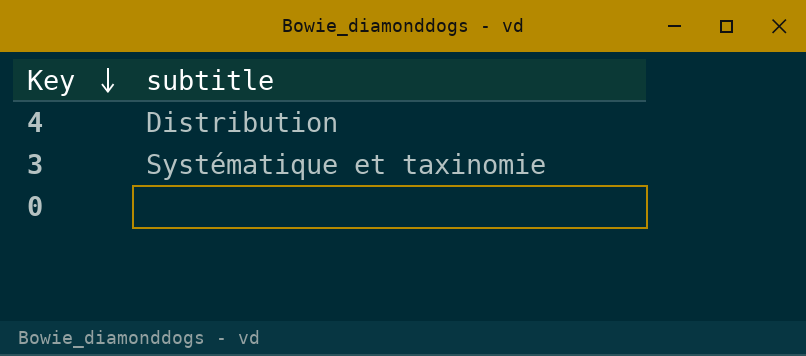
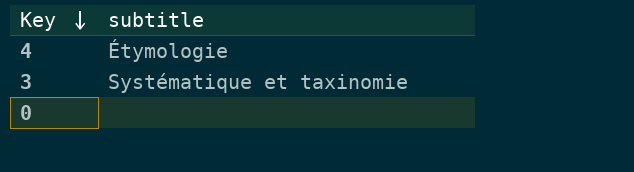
4 | subtitle: Distribution -> Étymologie

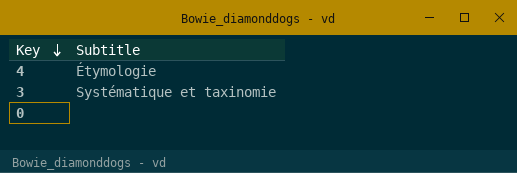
column name: subtitle -> Subtitle

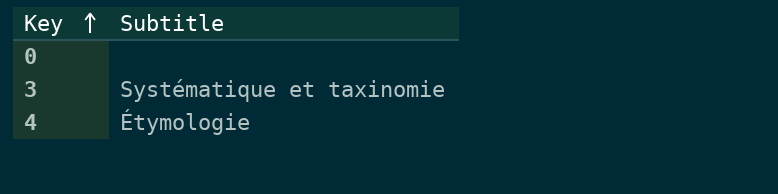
row order: Key descending -> Key ascending

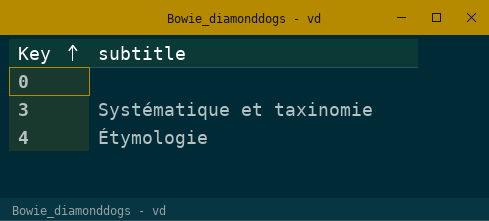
column name: Subtitle -> subtitle

